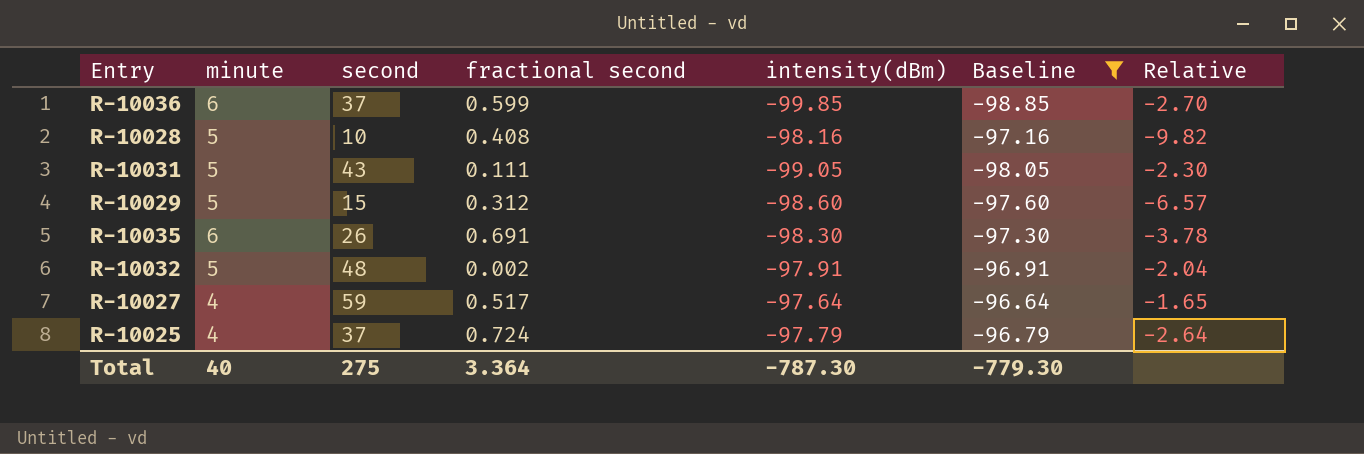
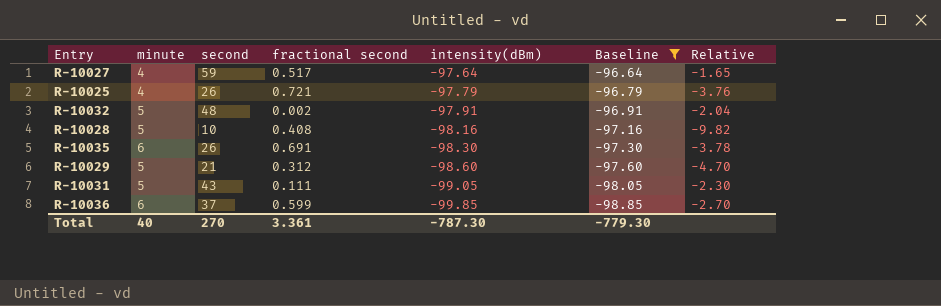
row order: none -> intensity(dBm) descending
R-10025 | second: 37 -> 26
R-10025 | fractional second: 0.724 -> 0.721
R-10025 | Relative: -2.64 -> -3.76
R-10029 | second: 15 -> 21
R-10029 | Relative: -6.57 -> -4.70
Total | second: 275 -> 270
Total | fractional second: 3.364 -> 3.361

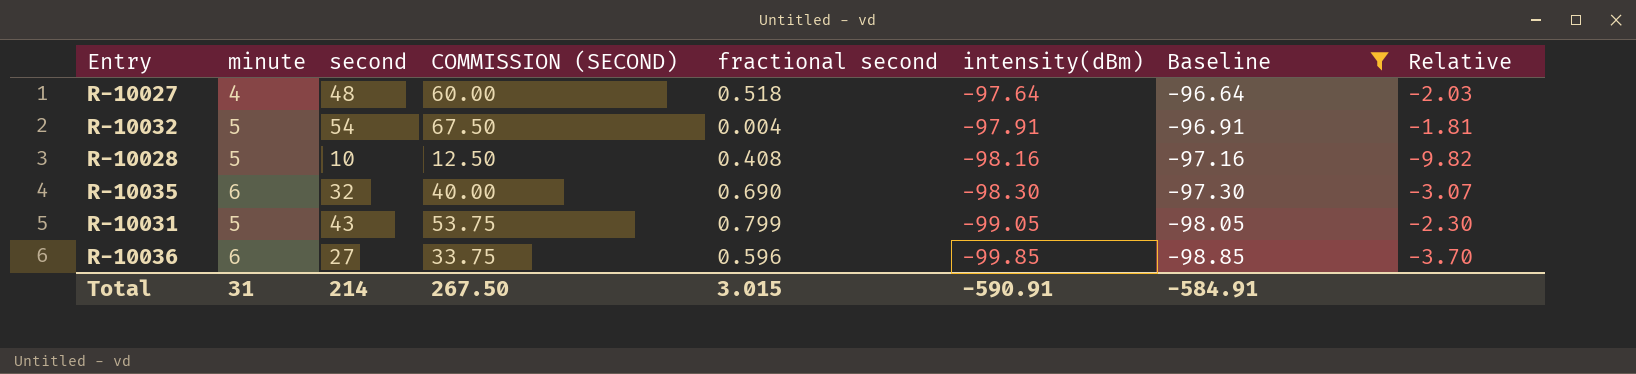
column COMMISSION (SECOND) | formula: none -> [second] * 1.25
row R-10025: 4 | 26 | 0.721 | -97.79 | -96.79 | -3.76 -> none
row R-10029: 5 | 21 | 0.312 | -98.60 | -97.60 | -4.70 -> none
R-10027 | second: 59 -> 48
R-10027 | fractional second: 0.517 -> 0.518
R-10027 | Relative: -1.65 -> -2.03
R-10032 | second: 48 -> 54
R-10032 | fractional second: 0.002 -> 0.004
R-10032 | Relative: -2.04 -> -1.81
R-10035 | second: 26 -> 32
R-10035 | fractional second: 0.691 -> 0.690
R-10035 | Relative: -3.78 -> -3.07
R-10031 | fractional second: 0.111 -> 0.799
R-10036 | second: 37 -> 27
R-10036 | fractional second: 0.599 -> 0.596
R-10036 | Relative: -2.70 -> -3.70
Total | minute: 40 -> 31
Total | second: 270 -> 214
Total | fractional second: 3.361 -> 3.015
Total | intensity(dBm): -787.30 -> -590.91
Total | Baseline: -779.30 -> -584.91

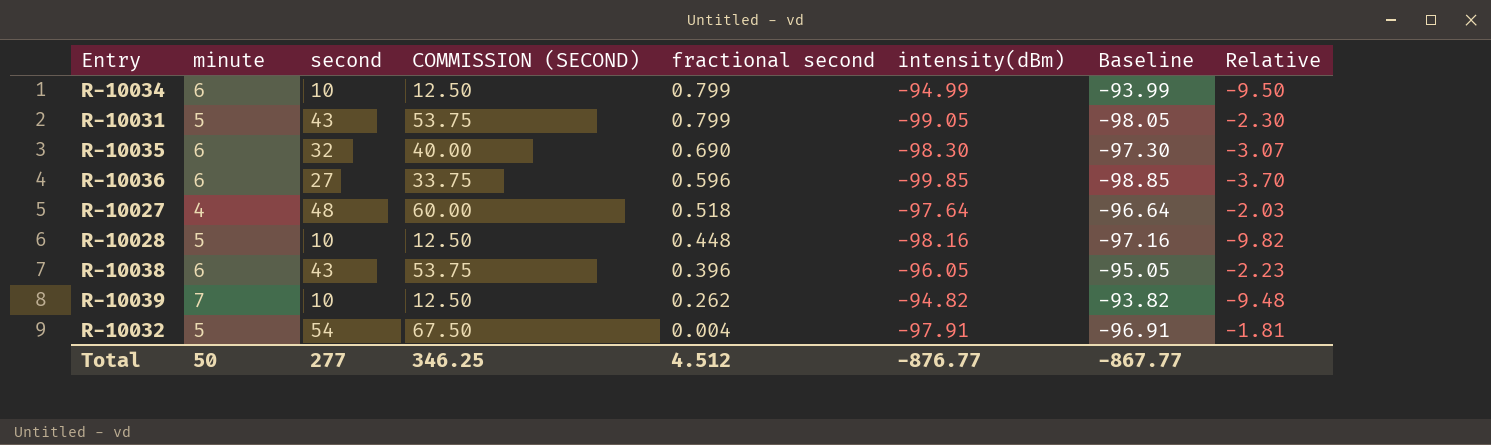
filter: Baseline <= -96.64 -> none
row order: intensity(dBm) descending -> fractional second descending
R-10028 | fractional second: 0.408 -> 0.448
Total | minute: 31 -> 50
Total | second: 214 -> 277
Total | COMMISSION (SECOND): 267.50 -> 346.25
Total | fractional second: 3.015 -> 4.512
Total | intensity(dBm): -590.91 -> -876.77
Total | Baseline: -584.91 -> -867.77

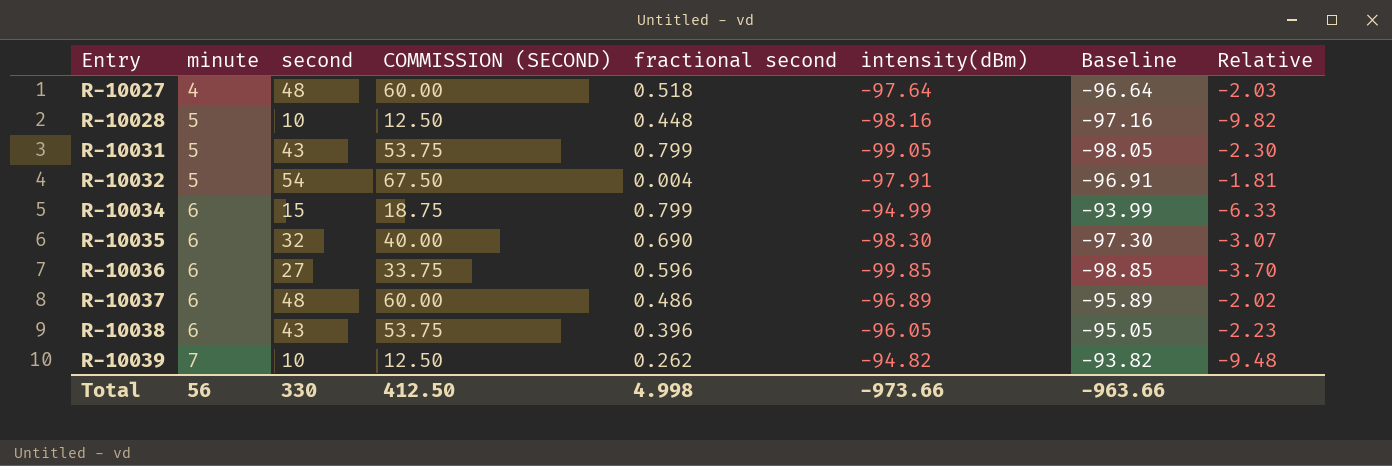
row order: fractional second descending -> Entry ascending
R-10034 | second: 10 -> 15
R-10034 | COMMISSION (SECOND): 12.50 -> 18.75
R-10034 | Relative: -9.50 -> -6.33
row R-10037: none -> 6 | 48 | 60.00 | 0.486 | -96.89 | -95.89 | -2.02
Total | minute: 50 -> 56
Total | second: 277 -> 330
Total | COMMISSION (SECOND): 346.25 -> 412.50
Total | fractional second: 4.512 -> 4.998
Total | intensity(dBm): -876.77 -> -973.66
Total | Baseline: -867.77 -> -963.66

